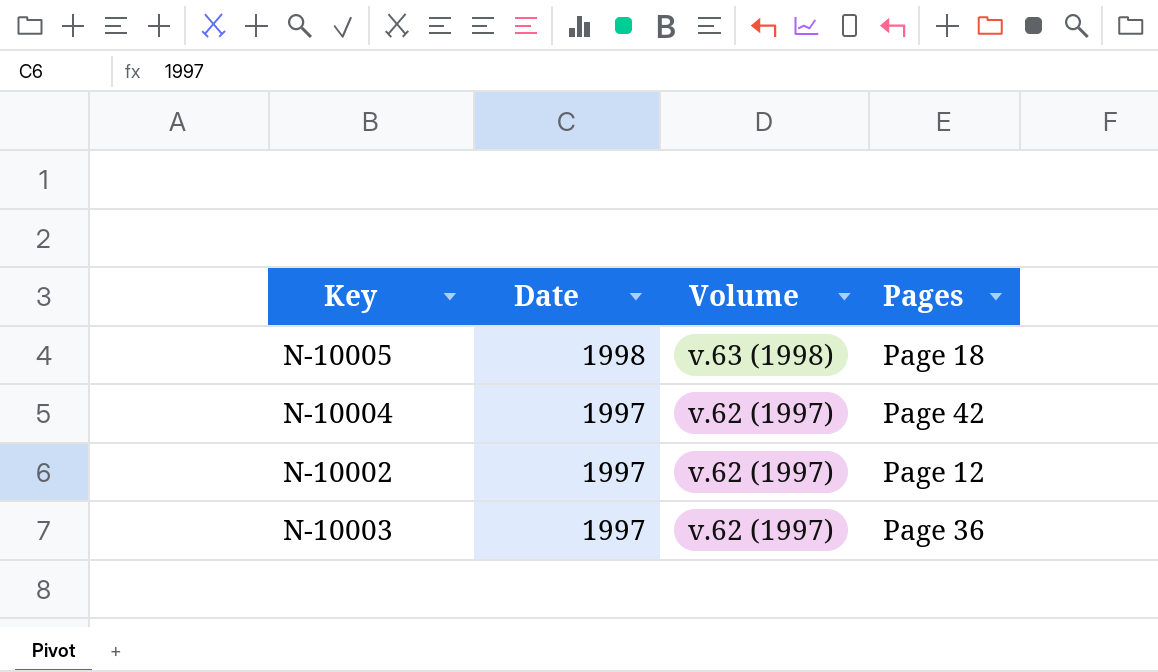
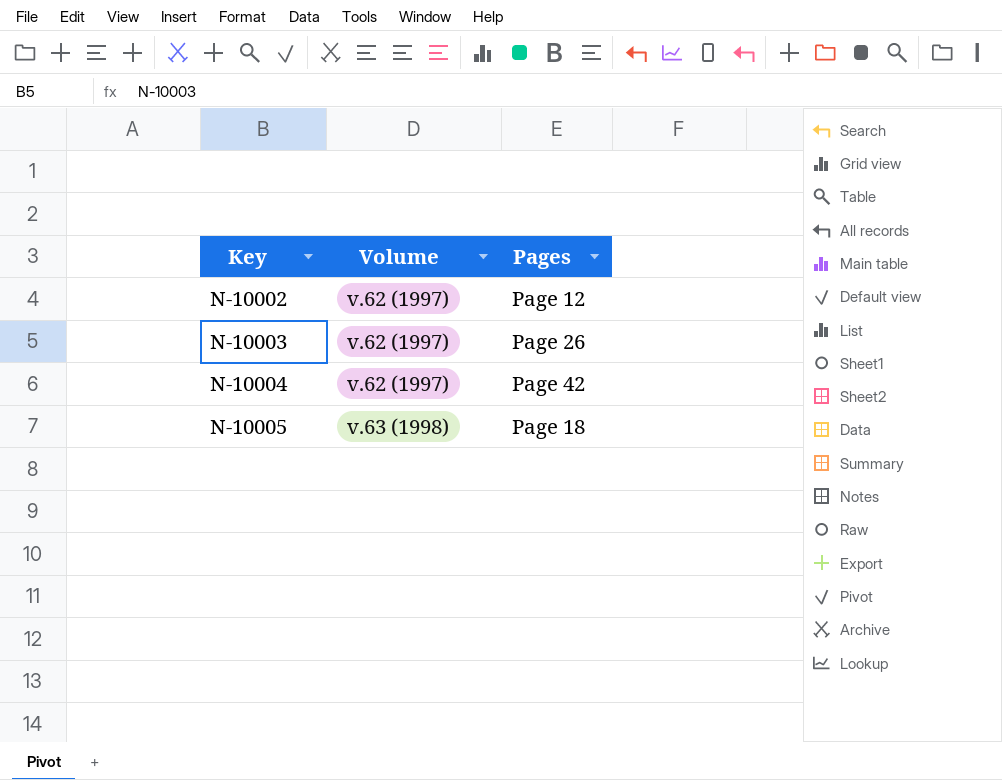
row order: Date descending -> Key ascending
column Date | position: 2 -> none
N-10003 | Pages: Page 36 -> Page 26

